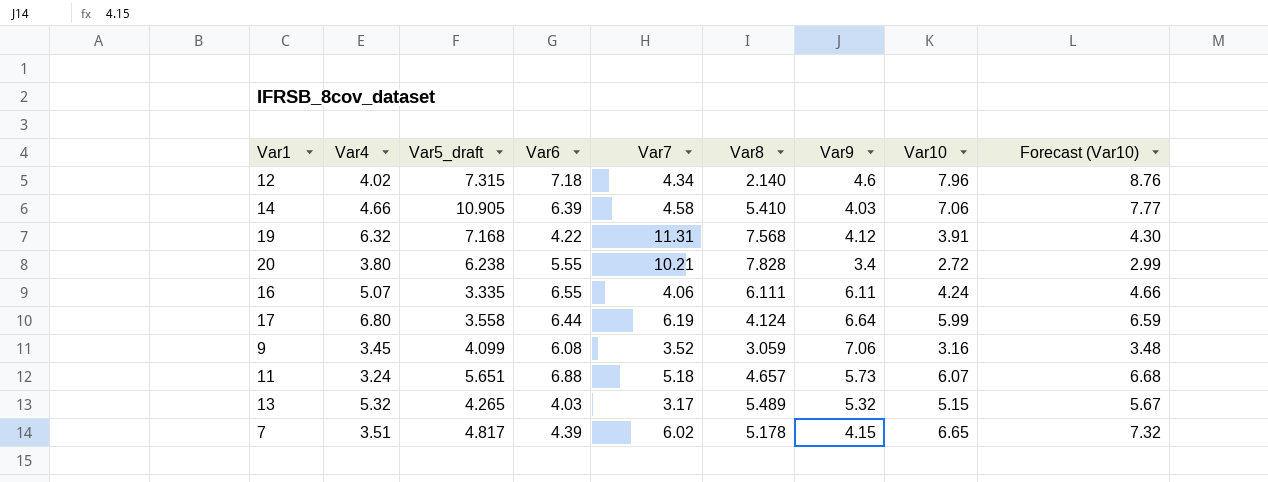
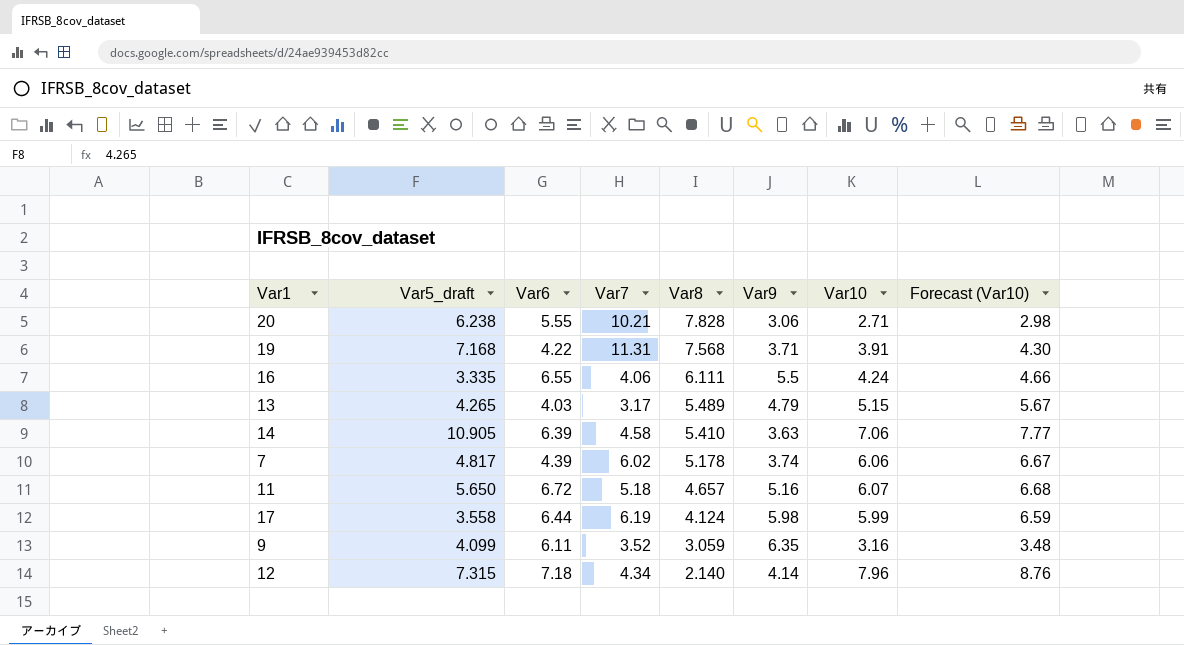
row order: none -> Var8 descending
column Var4 | position: 2 -> none
20 | Var9: 3.4 -> 3.06
20 | Var10: 2.72 -> 2.71
20 | Forecast (Var10): 2.99 -> 2.98
19 | Var9: 4.12 -> 3.71
16 | Var9: 6.11 -> 5.5
13 | Var9: 5.32 -> 4.79
14 | Var9: 4.03 -> 3.63
7 | Var9: 4.15 -> 3.74
7 | Var10: 6.65 -> 6.06
7 | Forecast (Var10): 7.32 -> 6.67
11 | Var5_draft: 5.651 -> 5.650
11 | Var6: 6.88 -> 6.72
11 | Var9: 5.73 -> 5.16
17 | Var9: 6.64 -> 5.98
9 | Var6: 6.08 -> 6.11
9 | Var9: 7.06 -> 6.35
12 | Var9: 4.6 -> 4.14

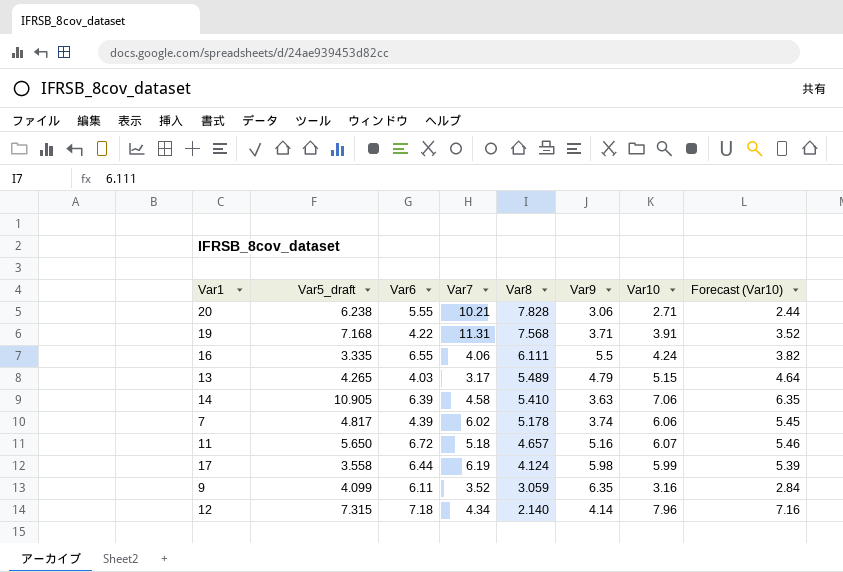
column Forecast (Var10) | formula: [Var10] * 1.1 -> [Var10] * 0.9

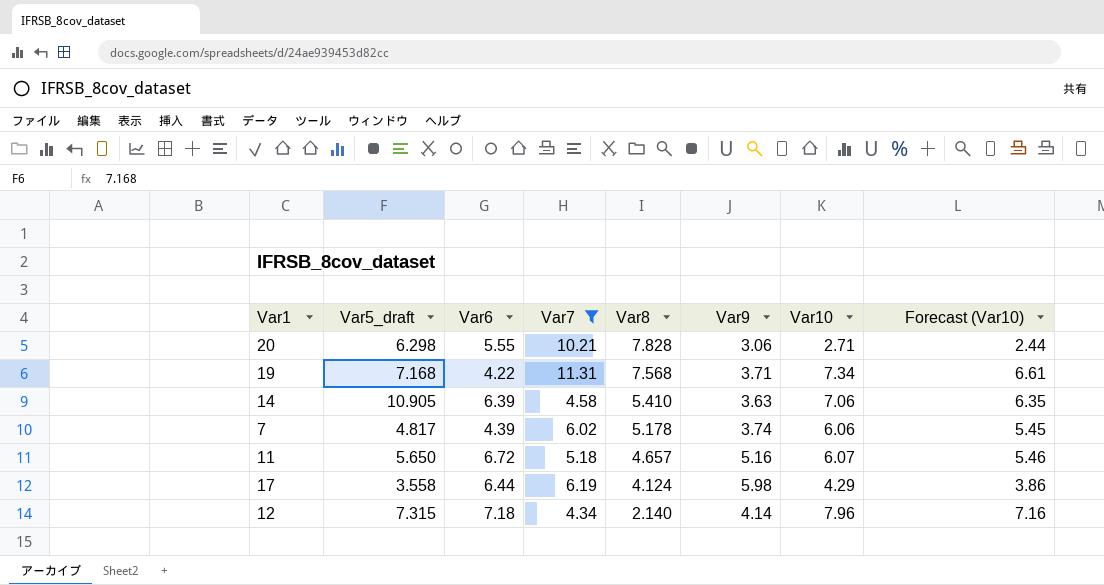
filter: none -> Var7 >= 4.34
20 | Var5_draft: 6.238 -> 6.298
19 | Var10: 3.91 -> 7.34
19 | Forecast (Var10): 3.52 -> 6.61
17 | Var10: 5.99 -> 4.29
17 | Forecast (Var10): 5.39 -> 3.86

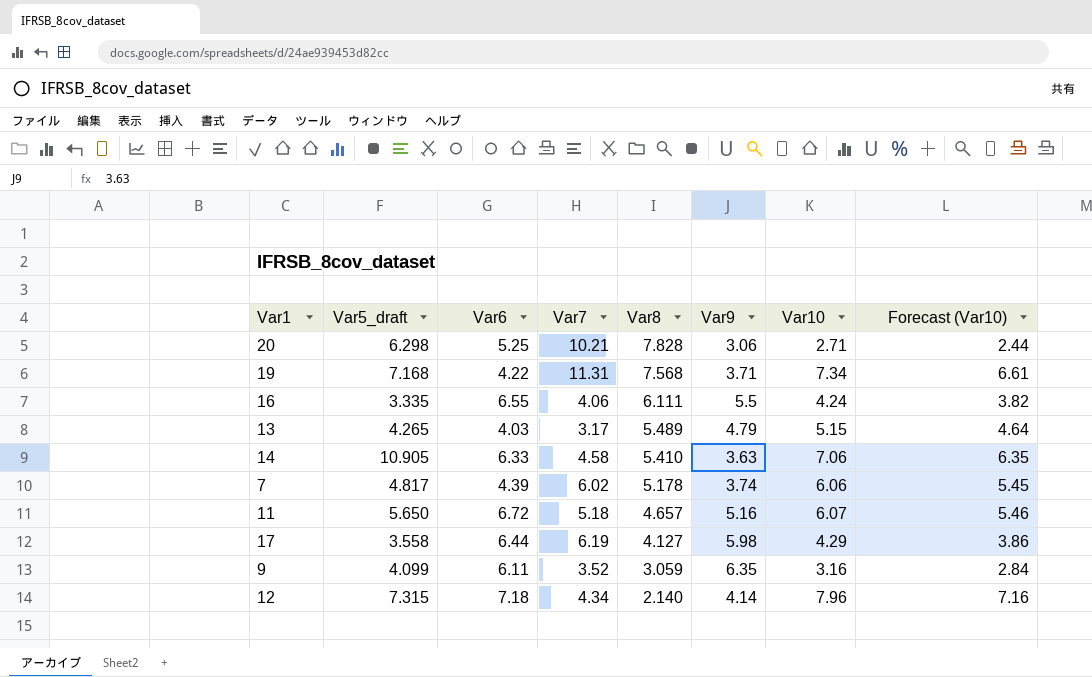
filter: Var7 >= 4.34 -> none
20 | Var6: 5.55 -> 5.25
14 | Var6: 6.39 -> 6.33
17 | Var8: 4.124 -> 4.127

